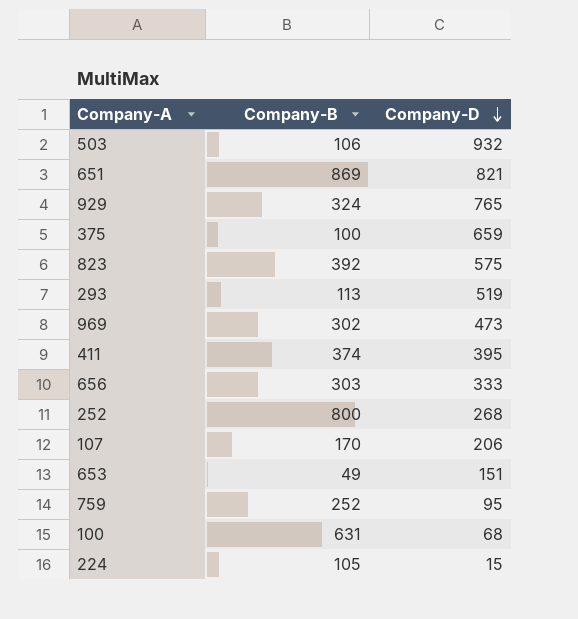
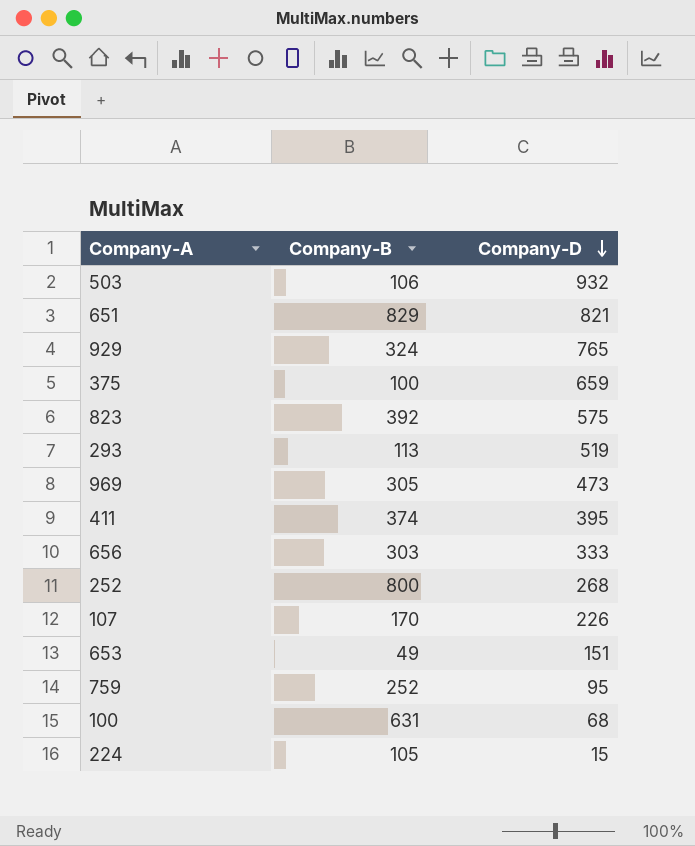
651 | Company-B: 869 -> 829
969 | Company-B: 302 -> 305
107 | Company-D: 206 -> 226

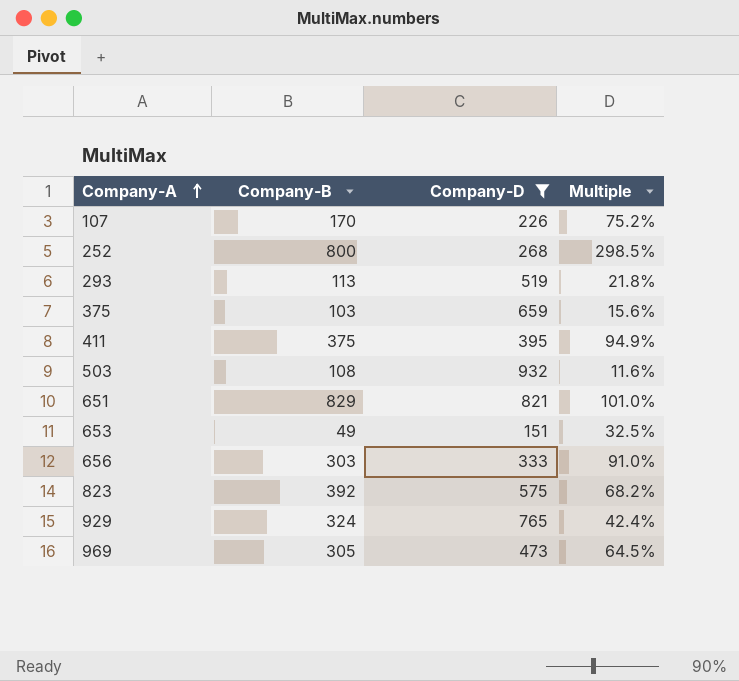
filter: none -> Company-D >= 151
row order: Company-D descending -> Company-A ascending
column Multiple | formula: none -> [Company-B] / [Company-D]
375 | Company-B: 100 -> 103
411 | Company-B: 374 -> 375
503 | Company-B: 106 -> 108

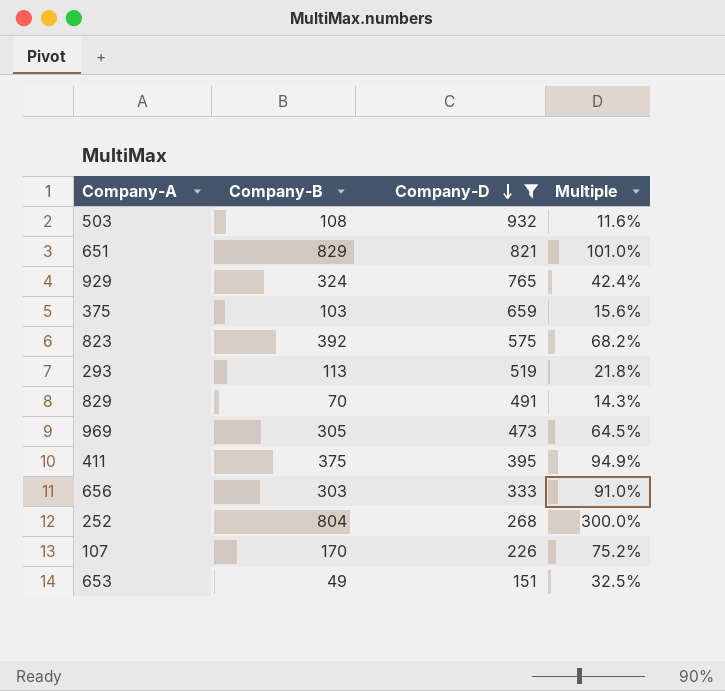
row order: Company-A ascending -> Company-D descending
row 829: none -> 70 | 491 | 14.3%
252 | Company-B: 800 -> 804
252 | Multiple: 298.5% -> 300.0%

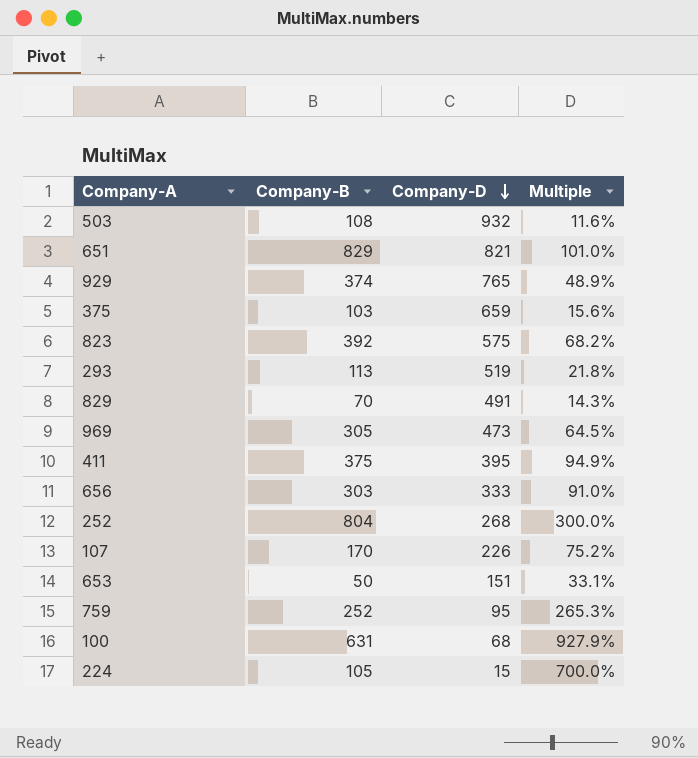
filter: Company-D >= 151 -> none
929 | Company-B: 324 -> 374
929 | Multiple: 42.4% -> 48.9%
653 | Company-B: 49 -> 50
653 | Multiple: 32.5% -> 33.1%

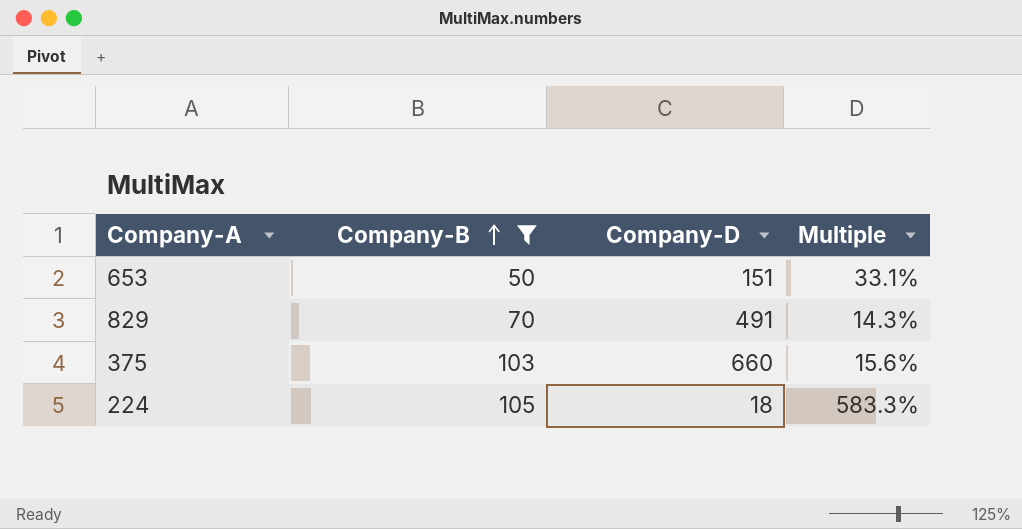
filter: none -> Company-B <= 105
row order: Company-D descending -> Company-B ascending
375 | Company-D: 659 -> 660
224 | Company-D: 15 -> 18
224 | Multiple: 700.0% -> 583.3%

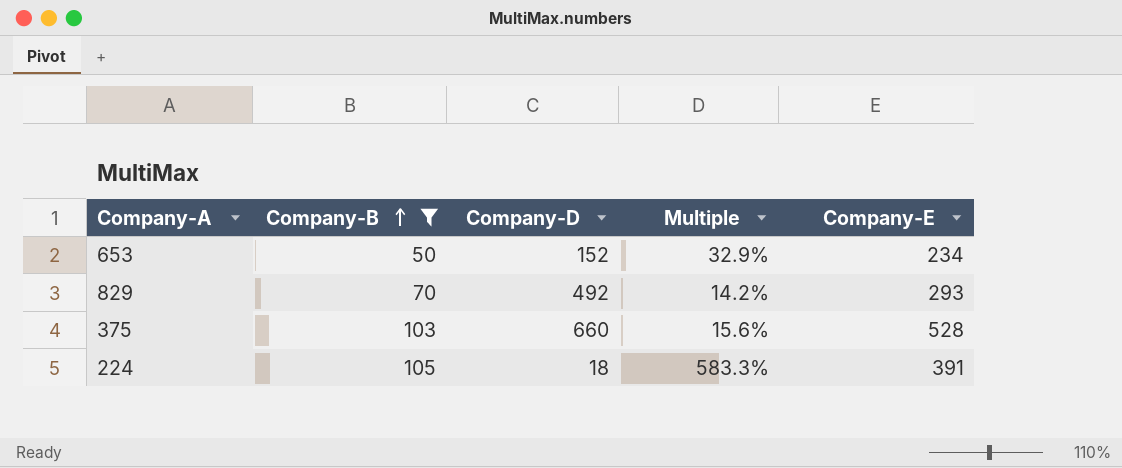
column Company-E | position: none -> 5
653 | Company-D: 151 -> 152
653 | Multiple: 33.1% -> 32.9%
829 | Company-D: 491 -> 492
829 | Multiple: 14.3% -> 14.2%

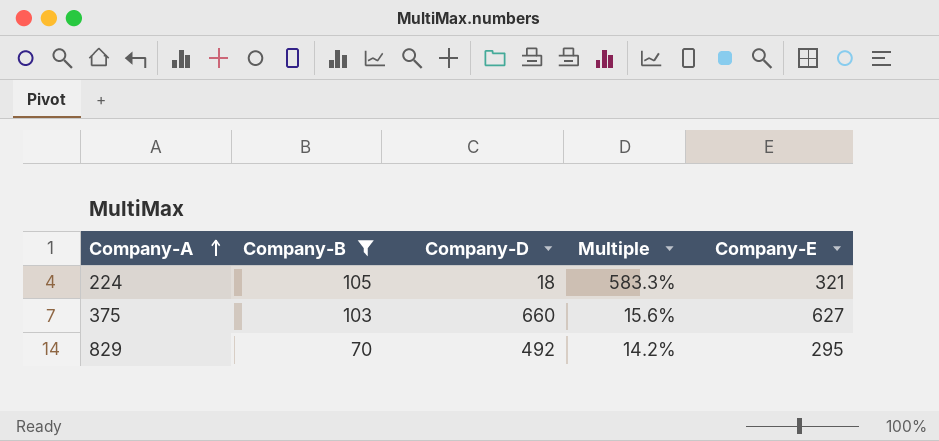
row order: Company-B ascending -> Company-A ascending
row 653: 50 | 152 | 32.9% | 234 -> none
224 | Company-E: 391 -> 321
375 | Company-E: 528 -> 627
829 | Company-E: 293 -> 295

